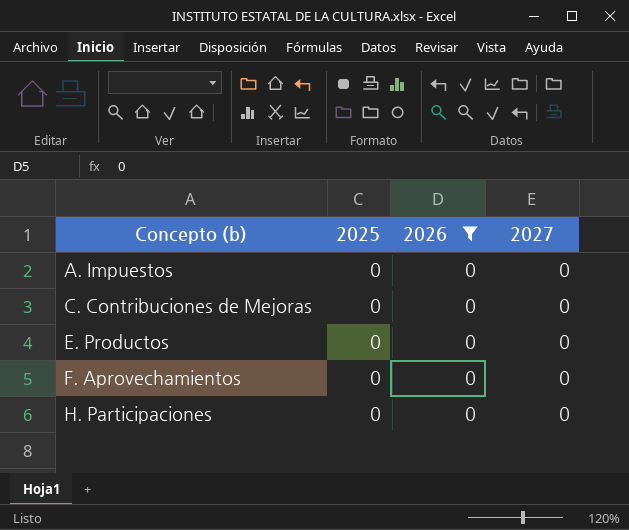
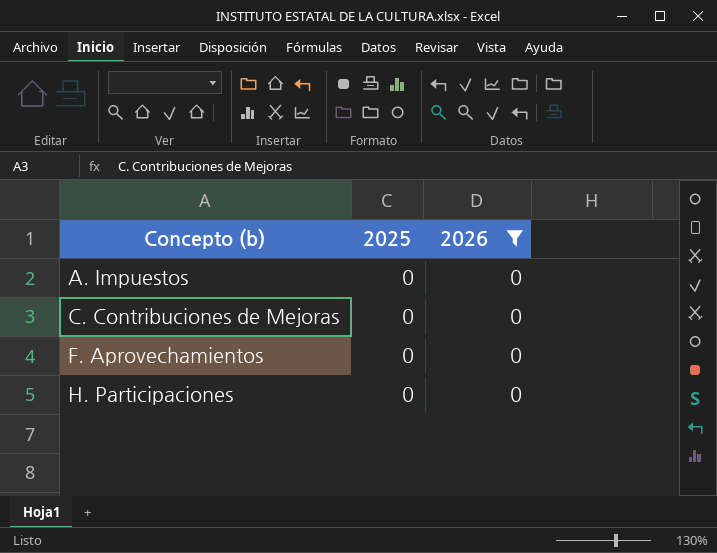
column 2027 | position: 4 -> none
row E. Productos: 0 | 0 | 0 -> none

